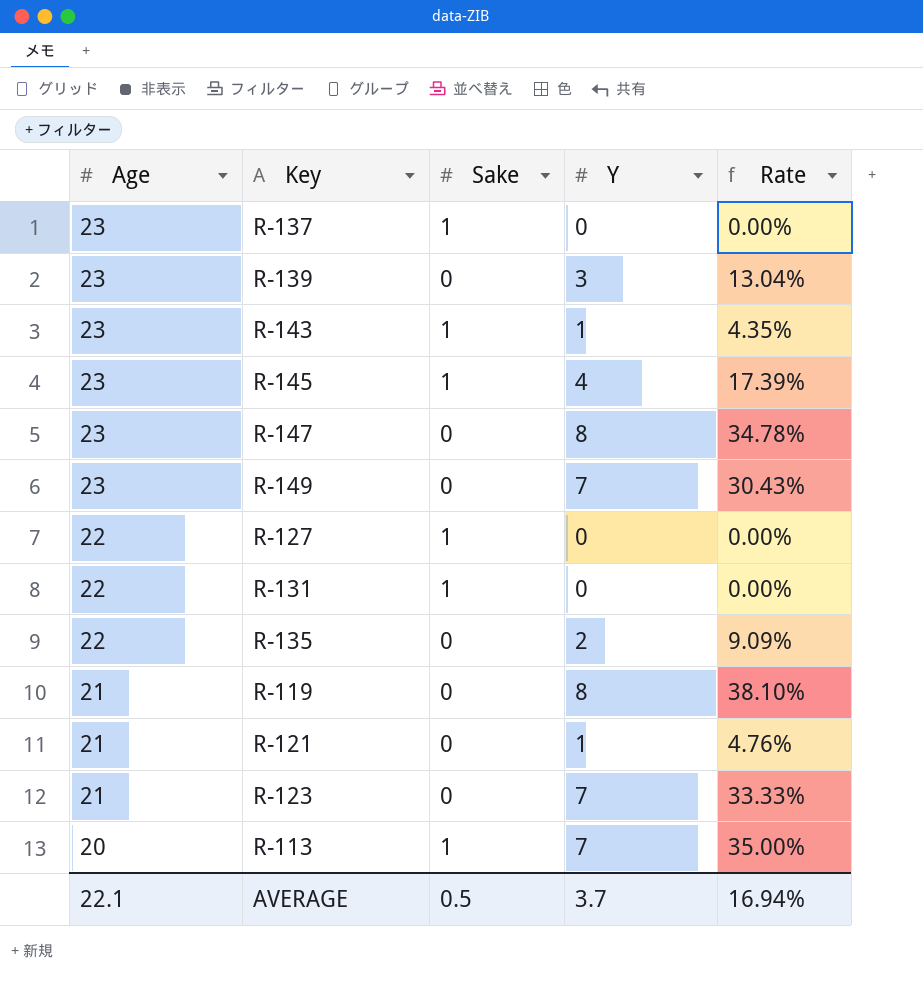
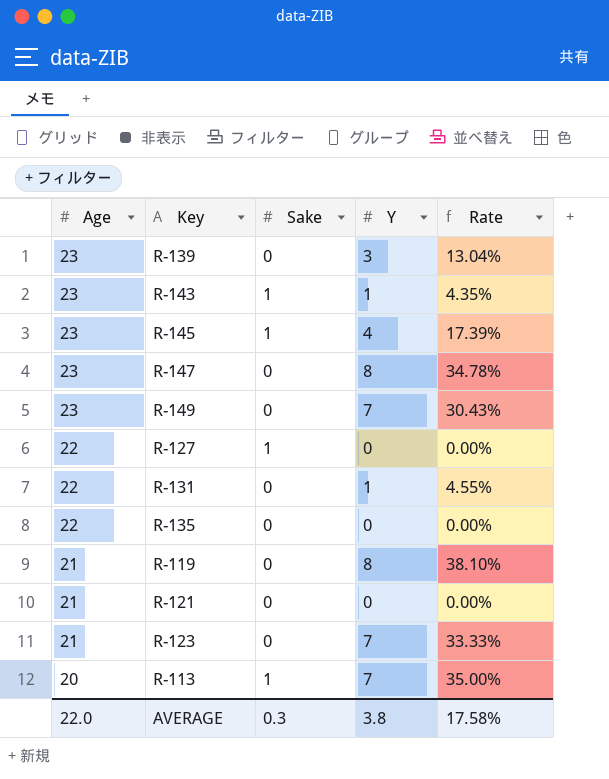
row R-137: 23 | 1 | 0 | 0.00% -> none
R-131 | Sake: 1 -> 0
R-131 | Y: 0 -> 1
R-131 | Rate: 0.00% -> 4.55%
R-135 | Y: 2 -> 0
R-135 | Rate: 9.09% -> 0.00%
R-121 | Y: 1 -> 0
R-121 | Rate: 4.76% -> 0.00%
AVERAGE | Age: 22.1 -> 22.0
AVERAGE | Sake: 0.5 -> 0.3
AVERAGE | Y: 3.7 -> 3.8
AVERAGE | Rate: 16.94% -> 17.58%

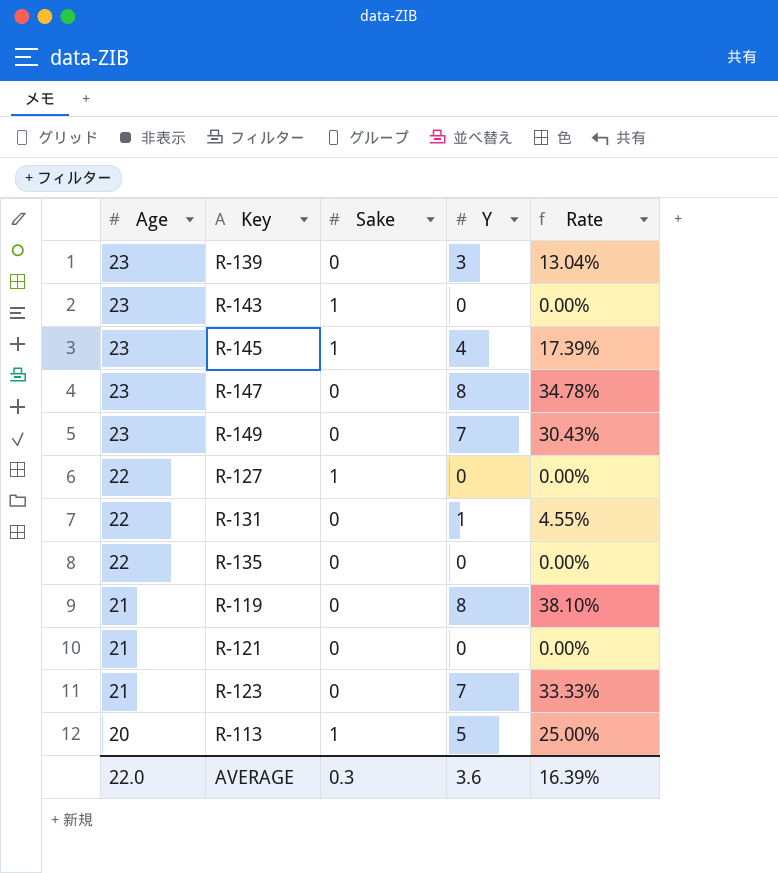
R-143 | Y: 1 -> 0
R-143 | Rate: 4.35% -> 0.00%
R-113 | Y: 7 -> 5
R-113 | Rate: 35.00% -> 25.00%
AVERAGE | Y: 3.8 -> 3.6
AVERAGE | Rate: 17.58% -> 16.39%

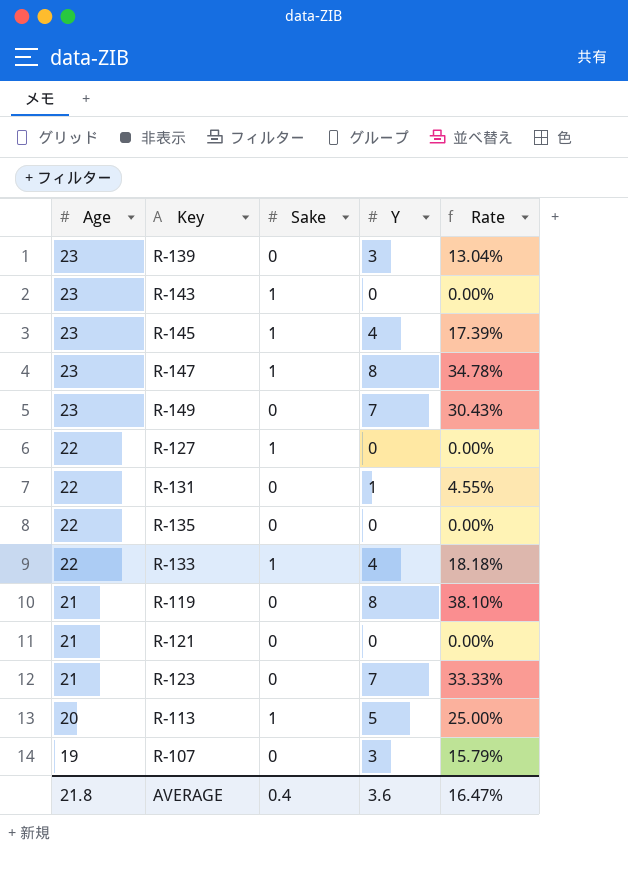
R-147 | Sake: 0 -> 1
row R-133: none -> 22 | 1 | 4 | 18.18%
row R-107: none -> 19 | 0 | 3 | 15.79%
AVERAGE | Age: 22.0 -> 21.8
AVERAGE | Sake: 0.3 -> 0.4
AVERAGE | Rate: 16.39% -> 16.47%

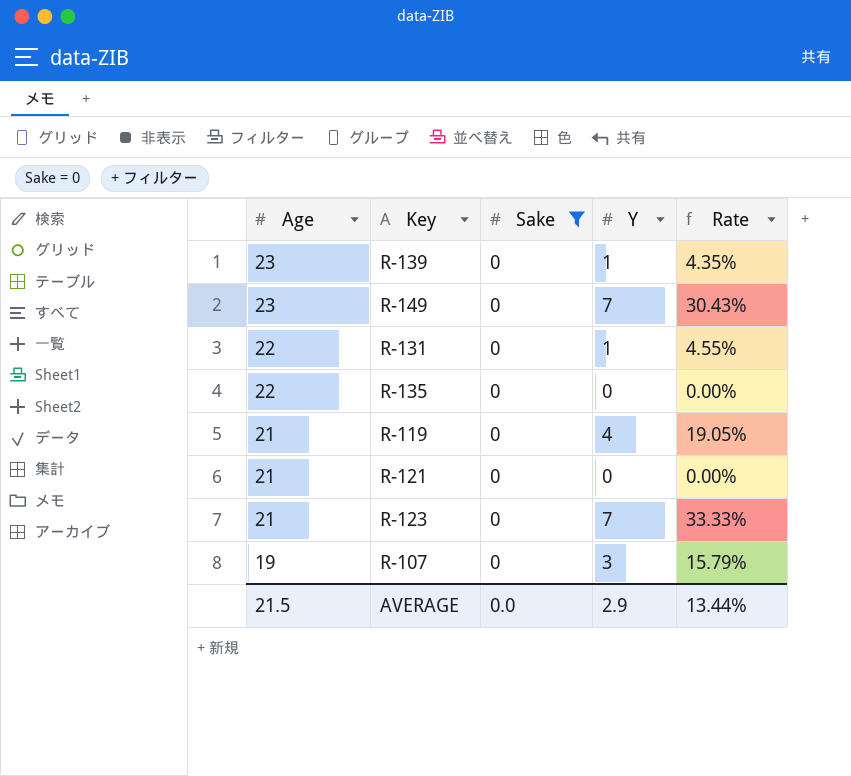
filter: none -> Sake = 0
R-139 | Y: 3 -> 1
R-139 | Rate: 13.04% -> 4.35%
R-119 | Y: 8 -> 4
R-119 | Rate: 38.10% -> 19.05%
AVERAGE | Age: 21.8 -> 21.5
AVERAGE | Sake: 0.4 -> 0.0
AVERAGE | Y: 3.6 -> 2.9
AVERAGE | Rate: 16.47% -> 13.44%

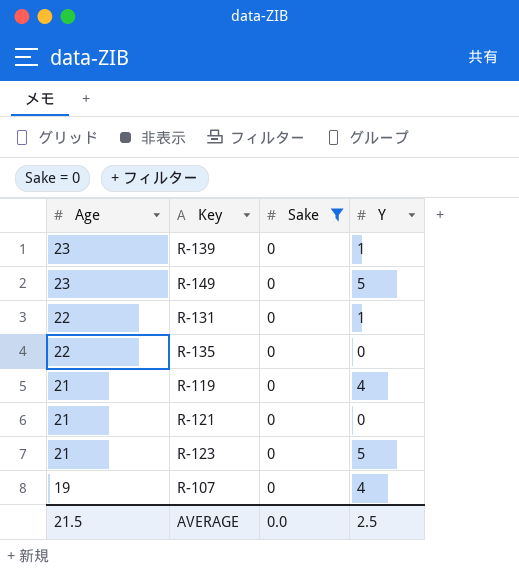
column Rate | formula: [Y] / [Age] -> none
R-149 | Y: 7 -> 5
R-123 | Y: 7 -> 5
R-107 | Y: 3 -> 4
AVERAGE | Y: 2.9 -> 2.5

